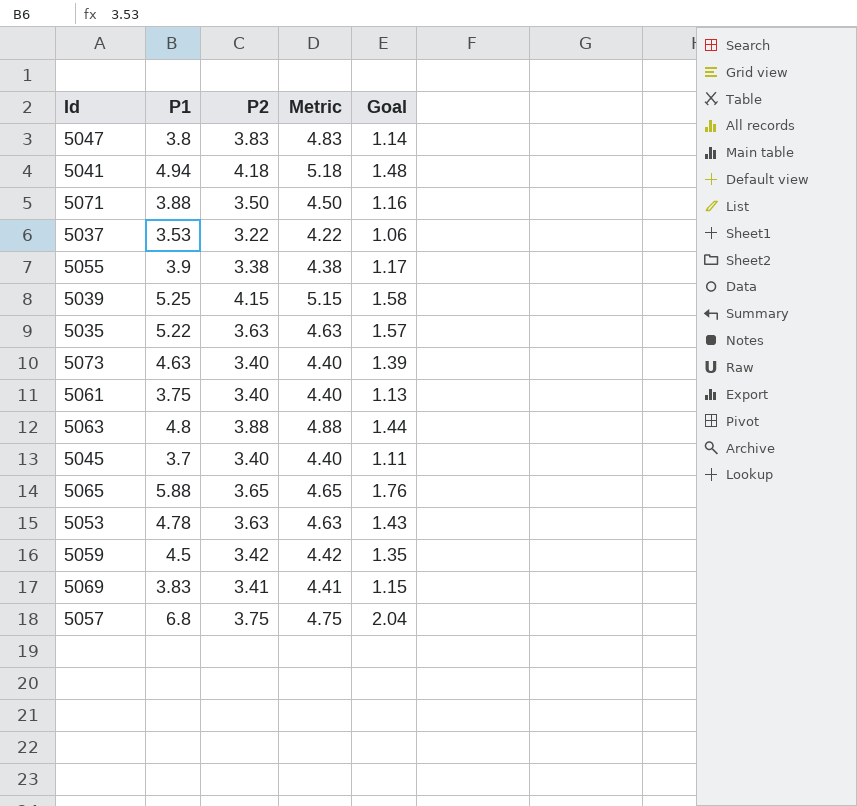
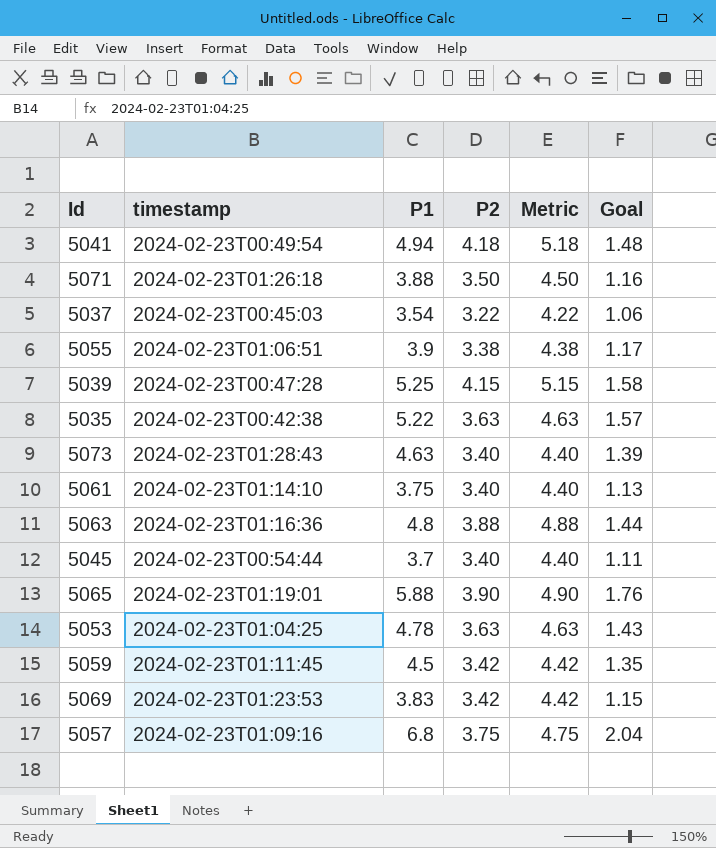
column timestamp | position: none -> 2
row 5047: 3.8 | 3.83 | 4.83 | 1.14 -> none
5037 | P1: 3.53 -> 3.54
5065 | P2: 3.65 -> 3.90
5065 | Metric: 4.65 -> 4.90
5069 | P2: 3.41 -> 3.42
5069 | Metric: 4.41 -> 4.42

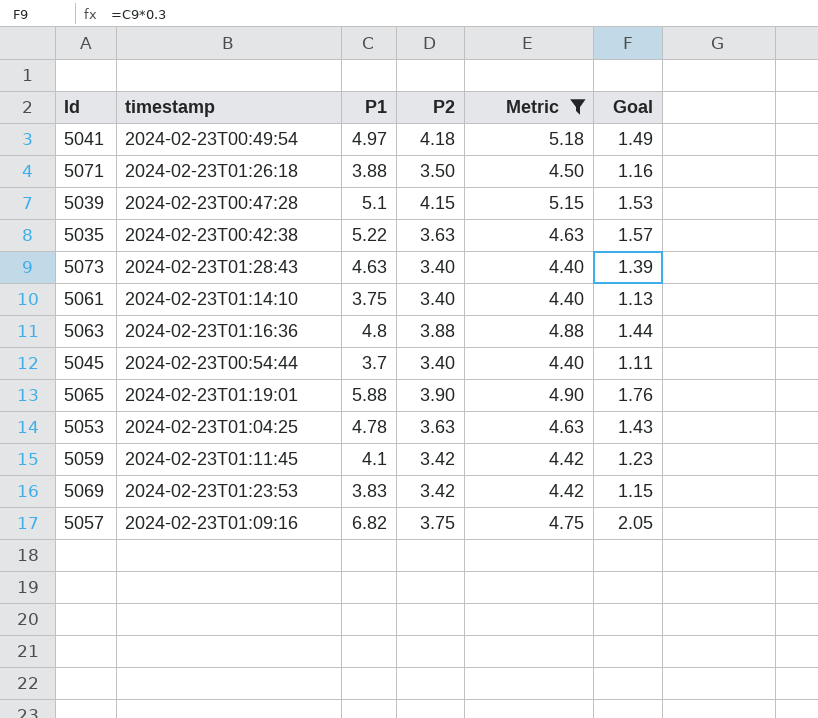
filter: none -> Metric >= 4.40
5041 | P1: 4.94 -> 4.97
5041 | Goal: 1.48 -> 1.49
5039 | P1: 5.25 -> 5.1
5039 | Goal: 1.58 -> 1.53
5059 | P1: 4.5 -> 4.1
5059 | Goal: 1.35 -> 1.23
5057 | P1: 6.8 -> 6.82
5057 | Goal: 2.04 -> 2.05

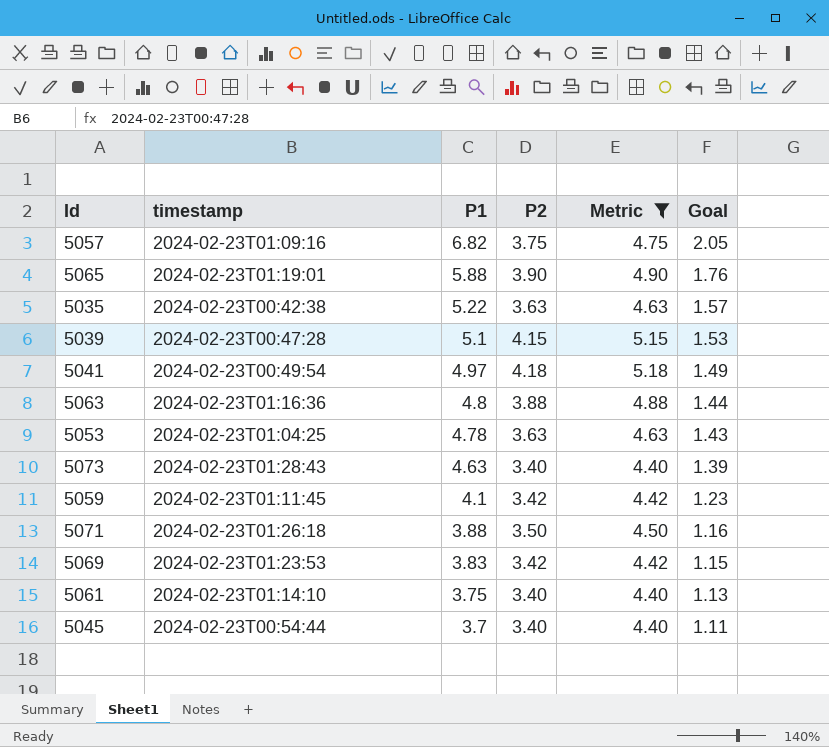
row order: none -> P1 descending

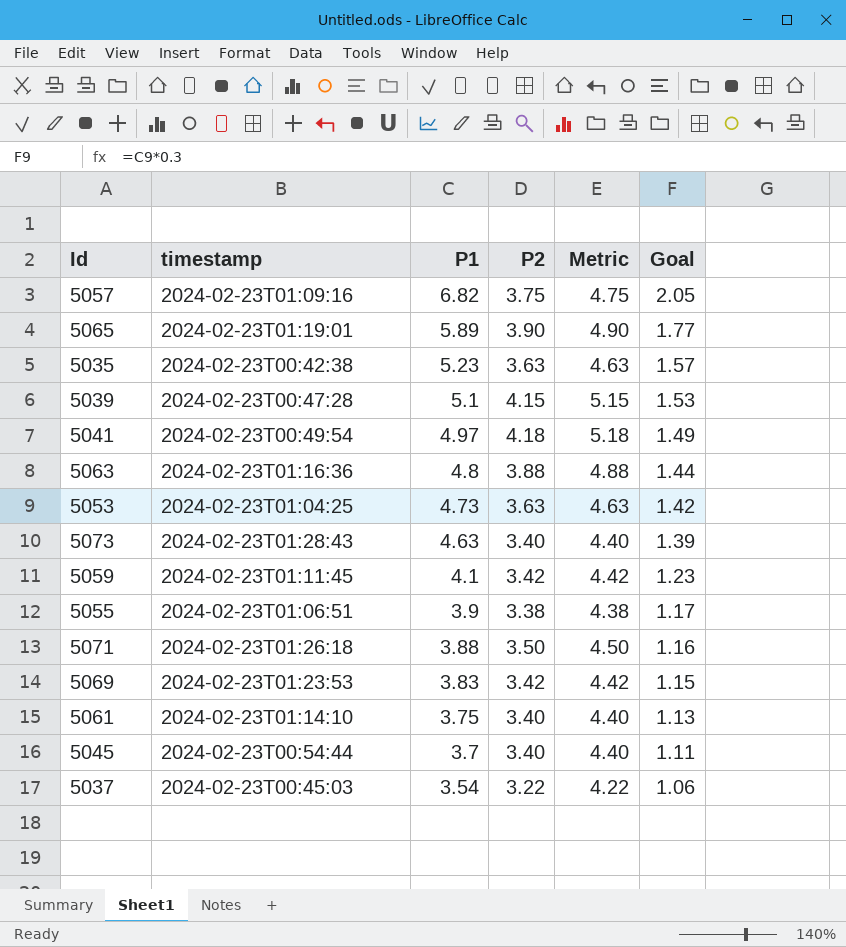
filter: Metric >= 4.40 -> none
5065 | P1: 5.88 -> 5.89
5065 | Goal: 1.76 -> 1.77
5035 | P1: 5.22 -> 5.23
5053 | P1: 4.78 -> 4.73
5053 | Goal: 1.43 -> 1.42

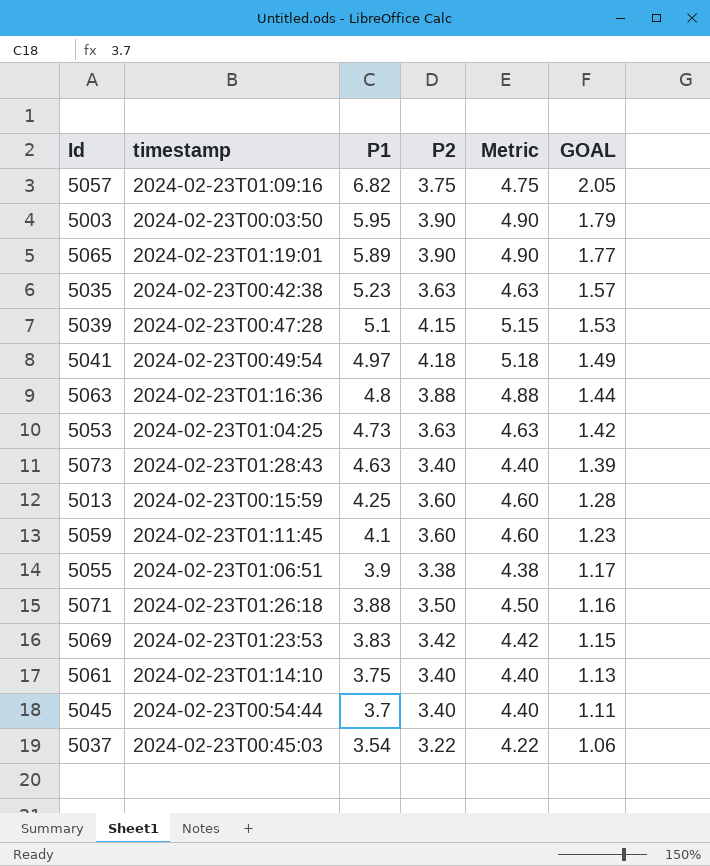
column name: Goal -> GOAL
row 5003: none -> 2024-02-23T00:03:50 | 5.95 | 3.90 | 4.90 | 1.79
row 5013: none -> 2024-02-23T00:15:59 | 4.25 | 3.60 | 4.60 | 1.28
5059 | P2: 3.42 -> 3.60
5059 | Metric: 4.42 -> 4.60

